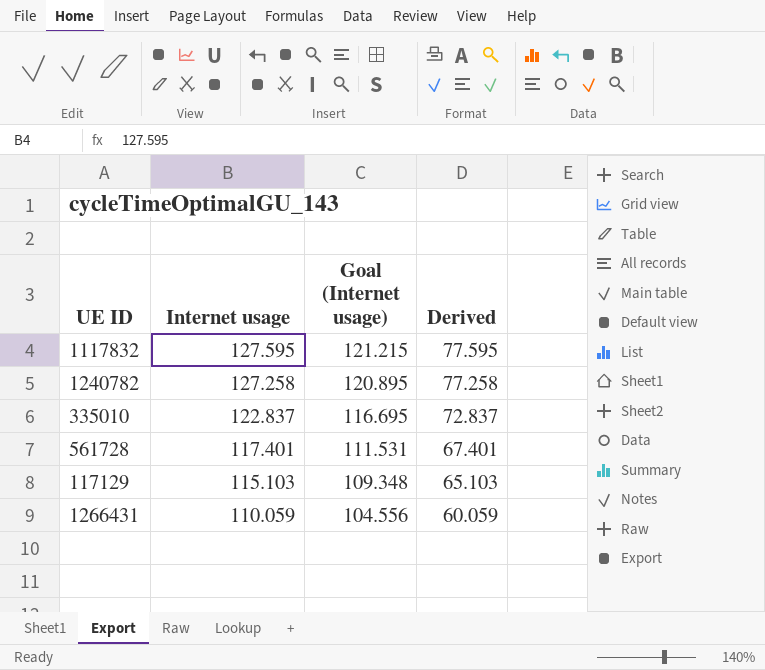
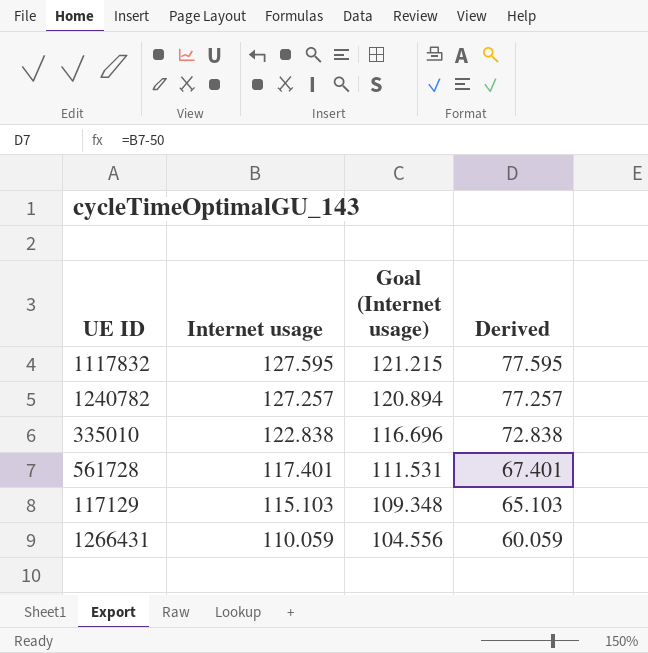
1240782 | Internet usage: 127.258 -> 127.257
1240782 | Goal (Internet usage): 120.895 -> 120.894
1240782 | Derived: 77.258 -> 77.257
335010 | Internet usage: 122.837 -> 122.838
335010 | Goal (Internet usage): 116.695 -> 116.696
335010 | Derived: 72.837 -> 72.838

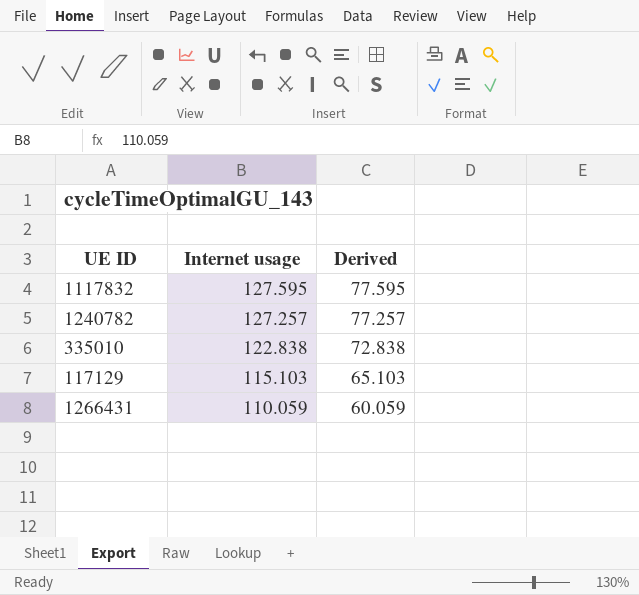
column Goal (Internet usage) | formula: [Internet usage] * 0.95 -> none
row 561728: 117.401 | 111.531 | 67.401 -> none

